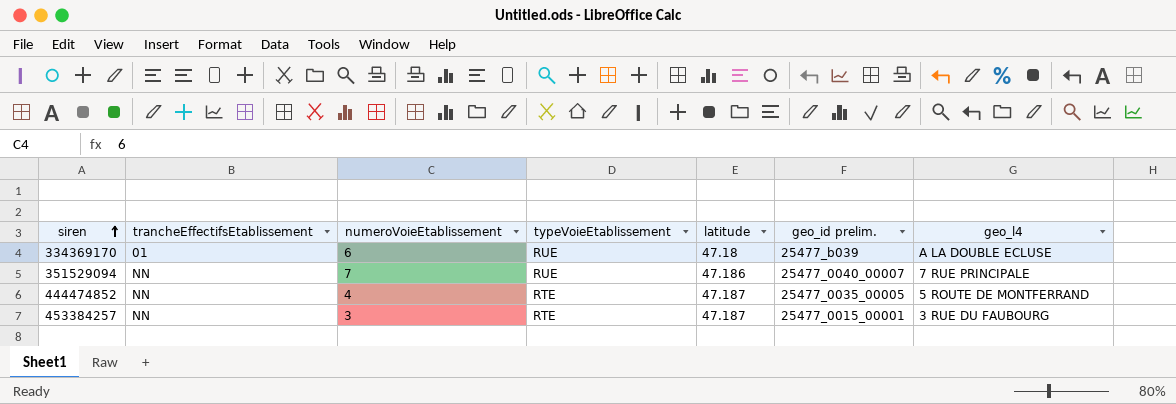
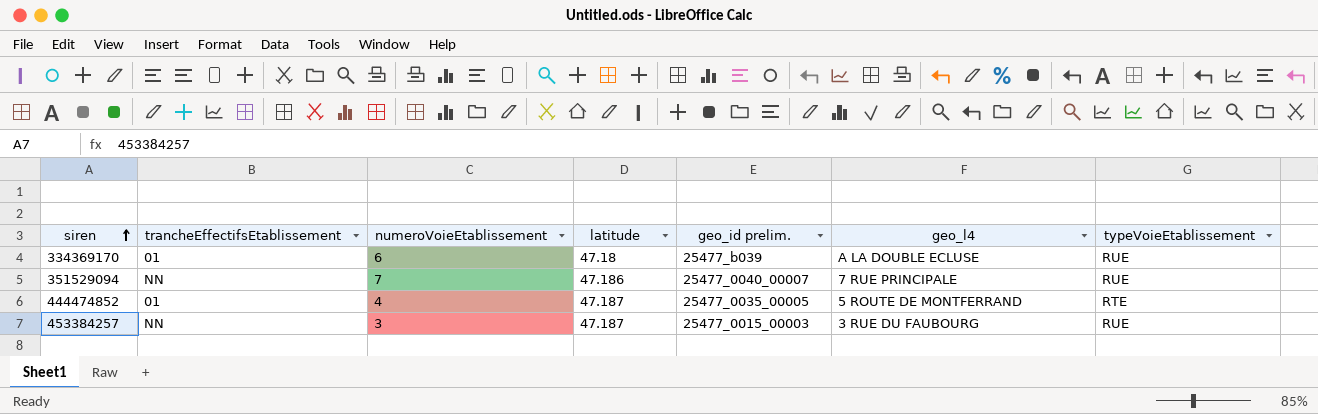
column typeVoieEtablissement | position: 4 -> 7
444474852 | trancheEffectifsEtablissement: NN -> 01
453384257 | geo_id prelim.: 25477_0015_00001 -> 25477_0015_00003
453384257 | typeVoieEtablissement: RTE -> RUE

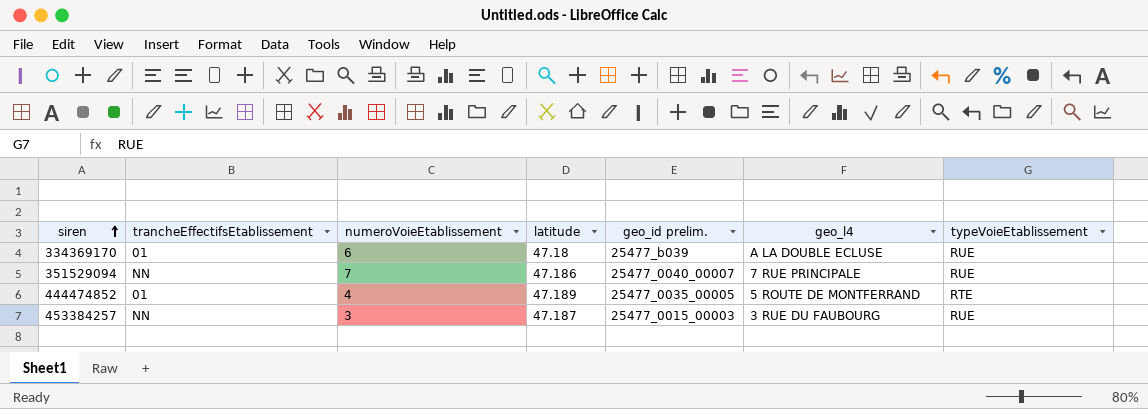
444474852 | latitude: 47.187 -> 47.189

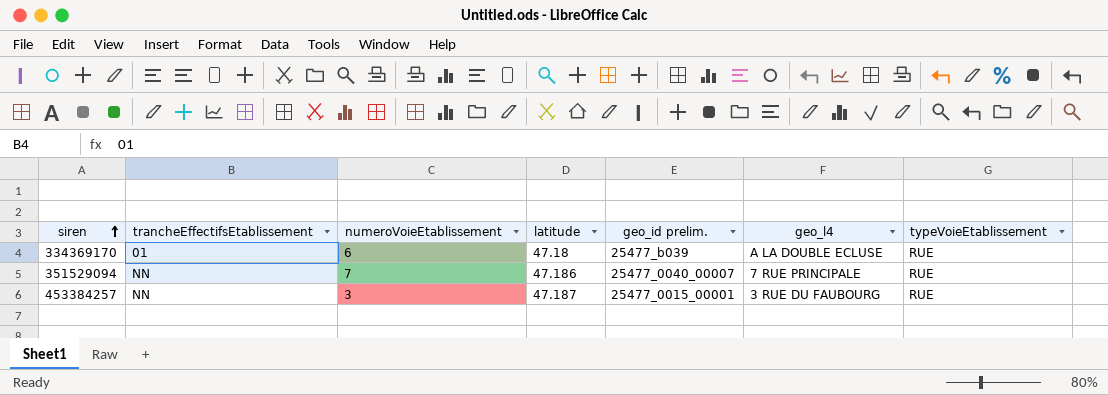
row 444474852: 01 | 4 | 47.189 | 25477_0035_00005 | 5 ROUTE DE MONTFERRAND | RTE -> none
453384257 | geo_id prelim.: 25477_0015_00003 -> 25477_0015_00001

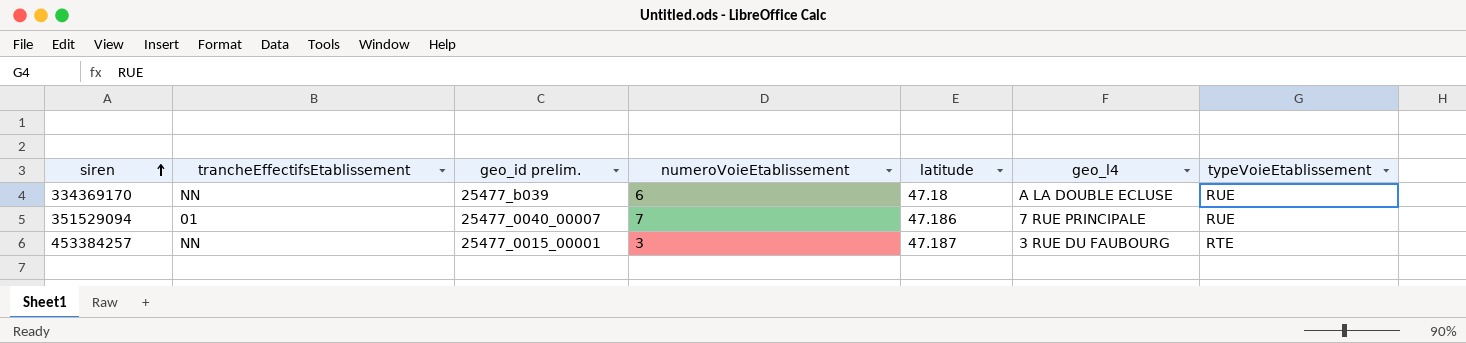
column geo_id prelim. | position: 5 -> 3
334369170 | trancheEffectifsEtablissement: 01 -> NN
351529094 | trancheEffectifsEtablissement: NN -> 01
453384257 | typeVoieEtablissement: RUE -> RTE

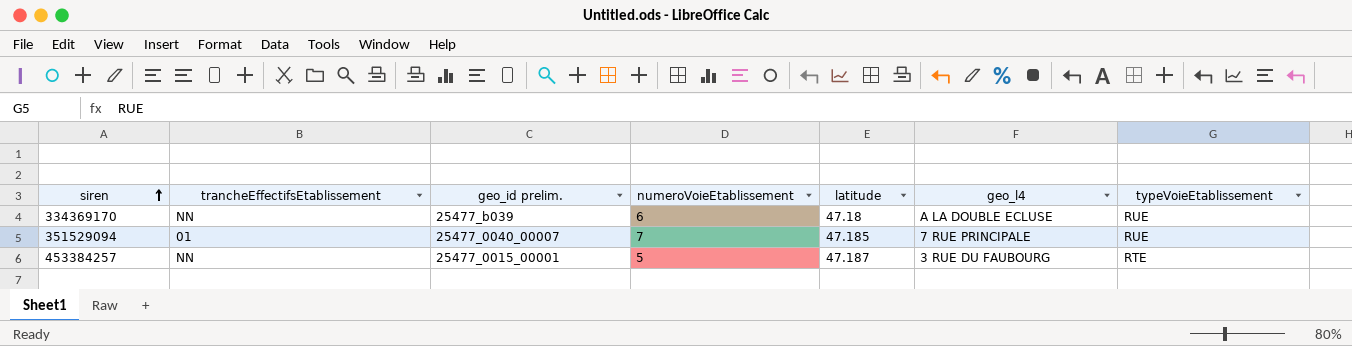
351529094 | latitude: 47.186 -> 47.185
453384257 | numeroVoieEtablissement: 3 -> 5

